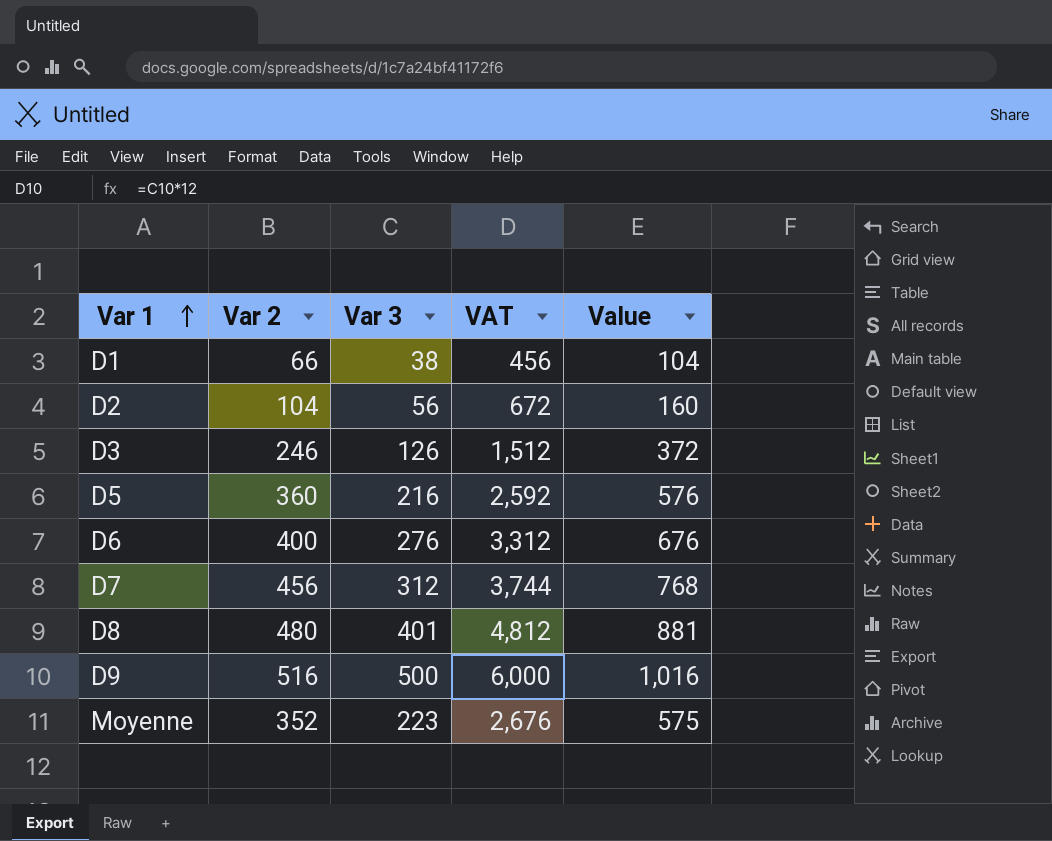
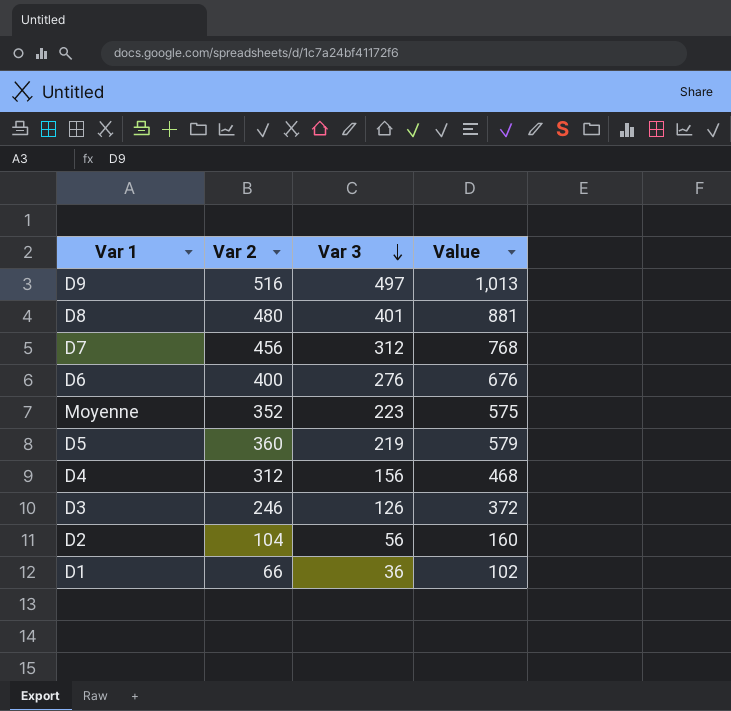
row order: Var 1 ascending -> Var 3 descending
column VAT | formula: [Var 3] * 12 -> none
D9 | Var 3: 500 -> 497
D9 | Value: 1,016 -> 1,013
D5 | Var 3: 216 -> 219
D5 | Value: 576 -> 579
row D4: none -> 312 | 156 | 468
D1 | Var 3: 38 -> 36
D1 | Value: 104 -> 102

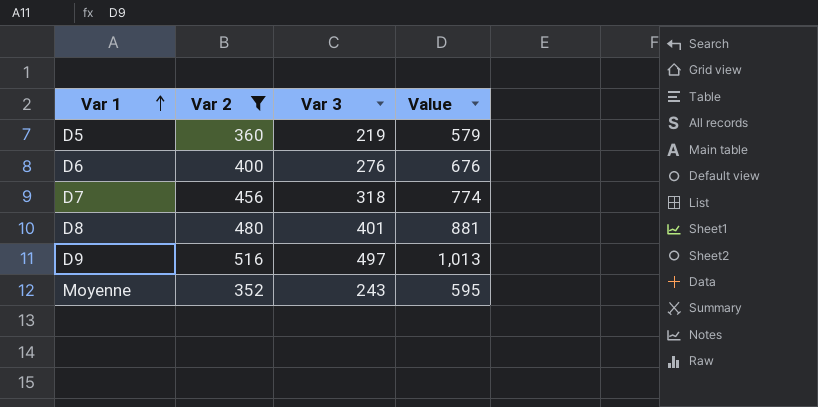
filter: none -> Var 2 >= 352
row order: Var 3 descending -> Var 1 ascending
D7 | Var 3: 312 -> 318
D7 | Value: 768 -> 774
Moyenne | Var 3: 223 -> 243
Moyenne | Value: 575 -> 595

